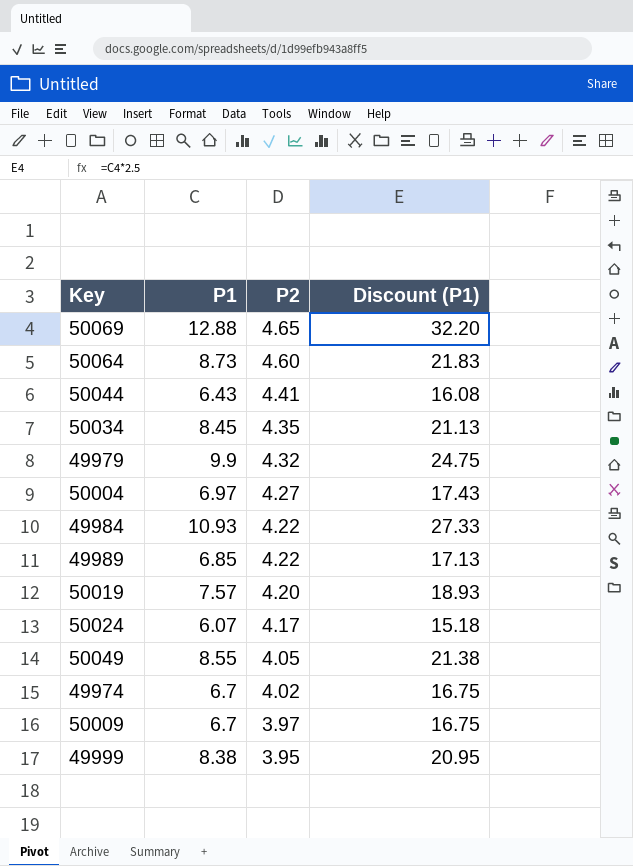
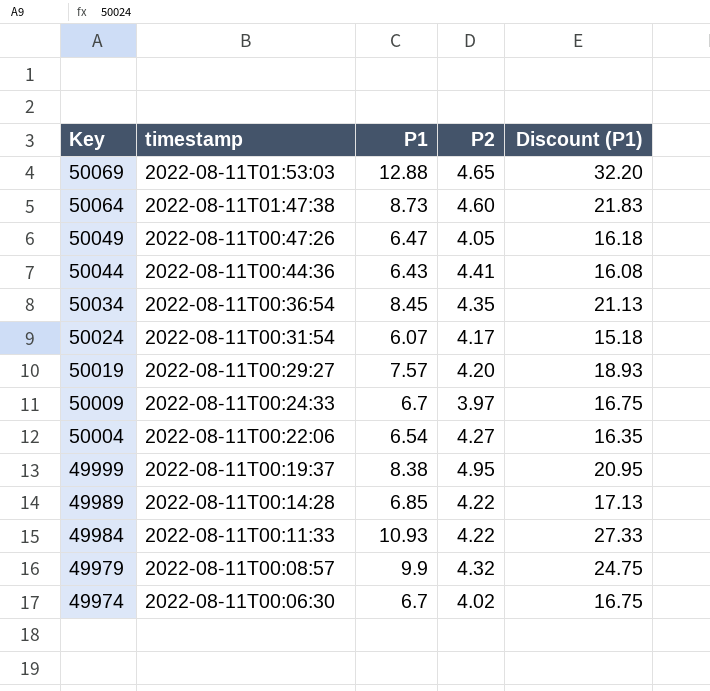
row order: P2 descending -> Key descending
column timestamp | position: none -> 2
50049 | P1: 8.55 -> 6.47
50049 | Discount (P1): 21.38 -> 16.18
50004 | P1: 6.97 -> 6.54
50004 | Discount (P1): 17.43 -> 16.35
49999 | P2: 3.95 -> 4.95

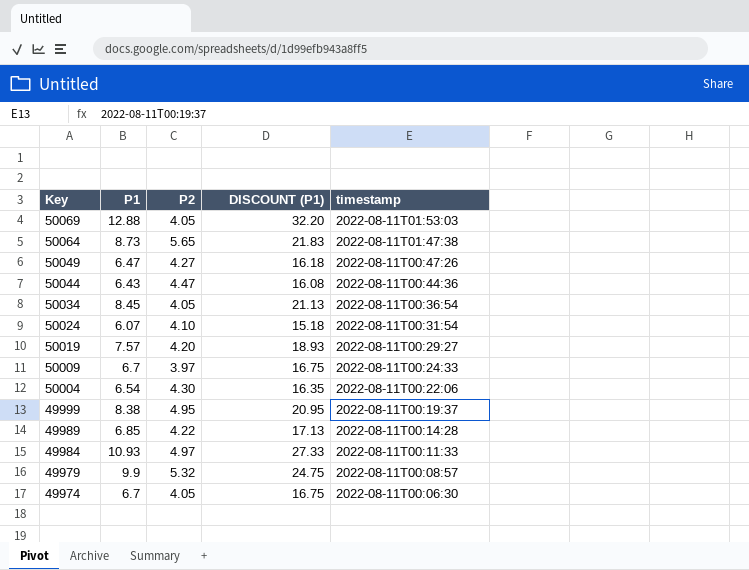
column name: Discount (P1) -> DISCOUNT (P1)
column timestamp | position: 2 -> 5
50069 | P2: 4.65 -> 4.05
50064 | P2: 4.60 -> 5.65
50049 | P2: 4.05 -> 4.27
50044 | P2: 4.41 -> 4.47
50034 | P2: 4.35 -> 4.05
50024 | P2: 4.17 -> 4.10
50004 | P2: 4.27 -> 4.30
49984 | P2: 4.22 -> 4.97
49979 | P2: 4.32 -> 5.32
49974 | P2: 4.02 -> 4.05

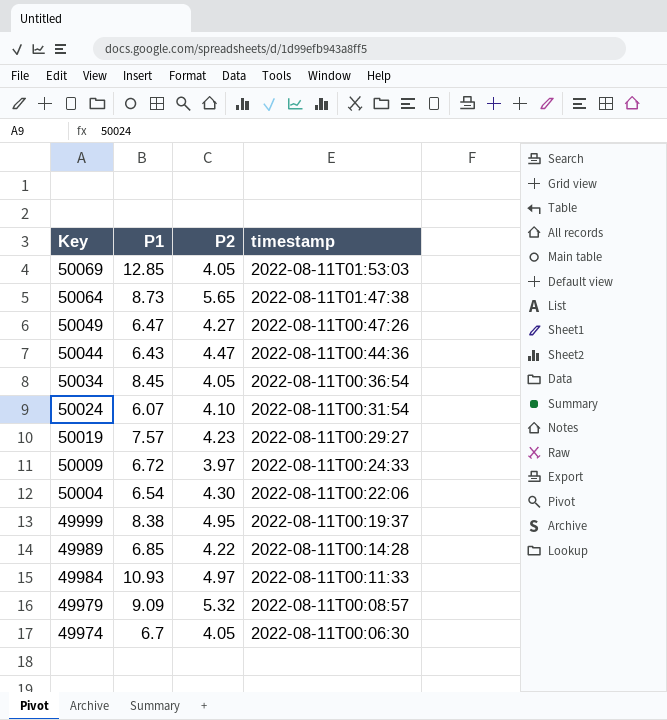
column DISCOUNT (P1) | formula: [P1] * 2.5 -> none
50069 | P1: 12.88 -> 12.85
50019 | P2: 4.20 -> 4.23
50009 | P1: 6.7 -> 6.72
49979 | P1: 9.9 -> 9.09

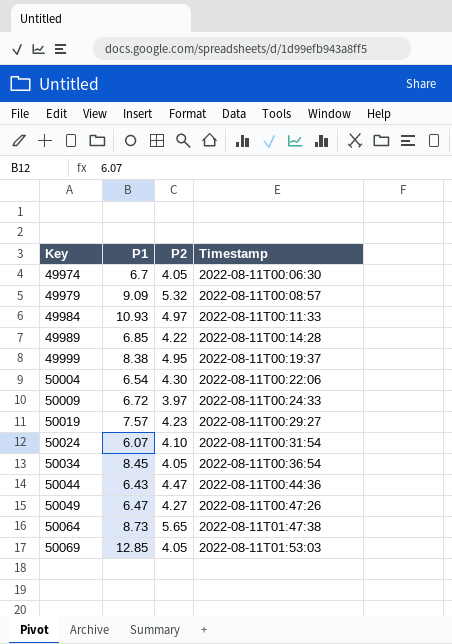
row order: Key descending -> Key ascending
column name: timestamp -> Timestamp

